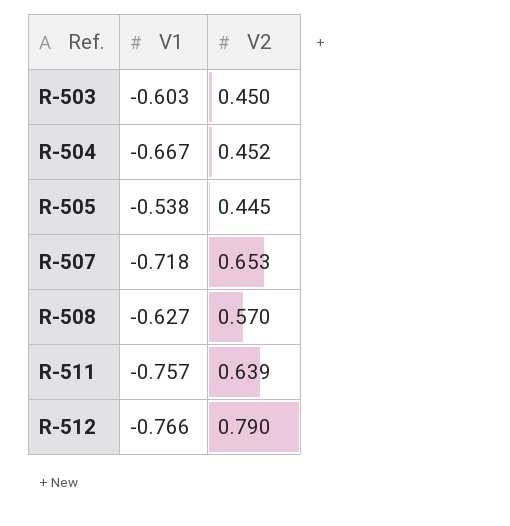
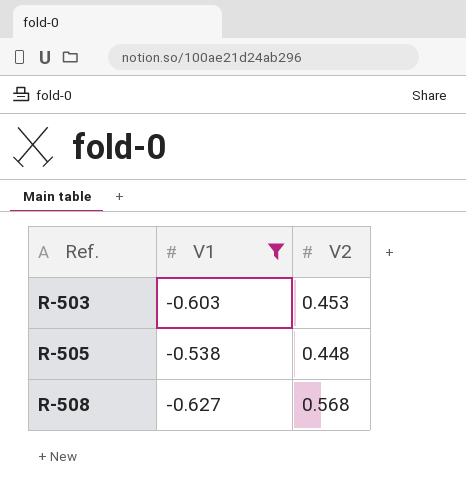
filter: none -> V1 >= -0.627
R-503 | V2: 0.450 -> 0.453
R-505 | V2: 0.445 -> 0.448
R-508 | V2: 0.570 -> 0.568

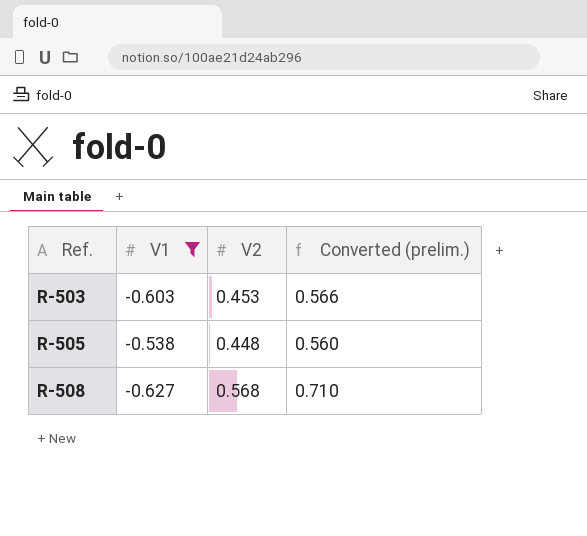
column Converted (prelim.) | formula: none -> [V2] * 1.25

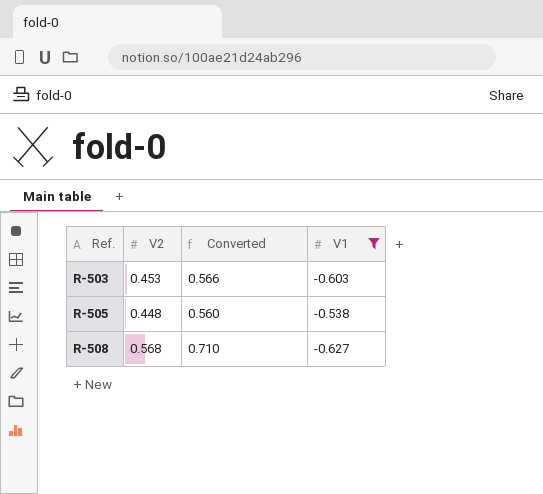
column name: Converted (prelim.) -> Converted
column V1 | position: 2 -> 4

